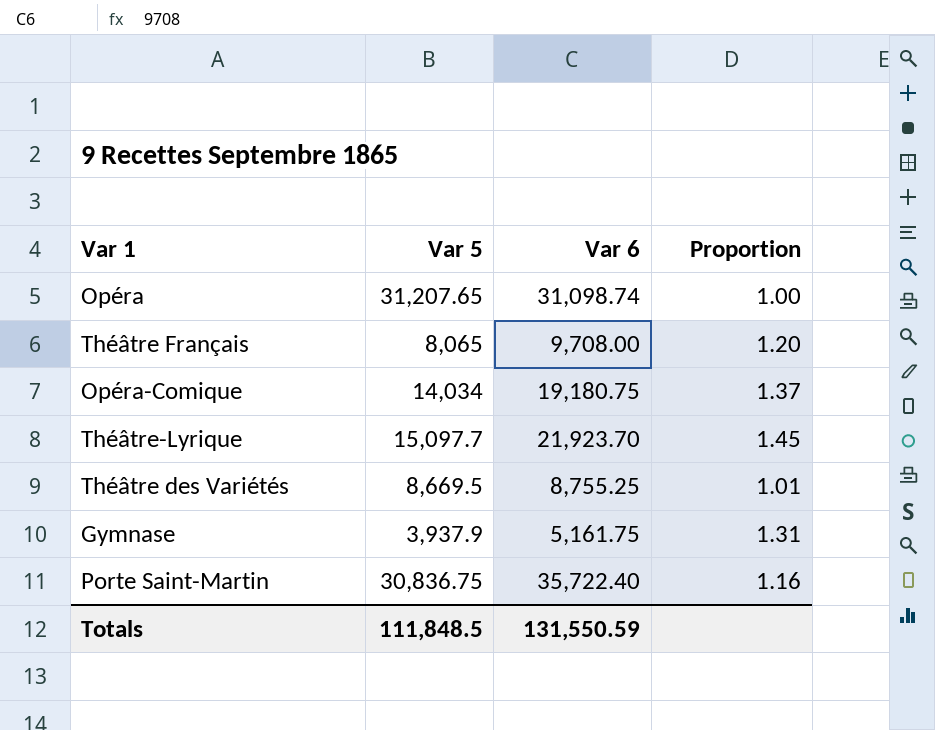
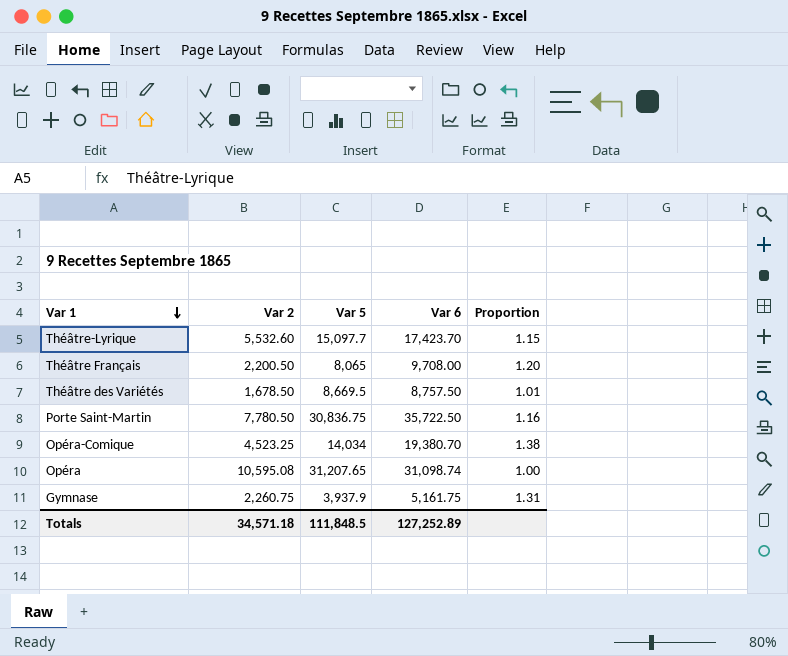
row order: none -> Var 1 descending
column Var 2 | position: none -> 2
Théâtre-Lyrique | Var 6: 21,923.70 -> 17,423.70
Théâtre-Lyrique | Proportion: 1.45 -> 1.15
Théâtre des Variétés | Var 6: 8,755.25 -> 8,757.50
Porte Saint-Martin | Var 6: 35,722.40 -> 35,722.50
Opéra-Comique | Var 6: 19,180.75 -> 19,380.70
Opéra-Comique | Proportion: 1.37 -> 1.38
Totals | Var 6: 131,550.59 -> 127,252.89

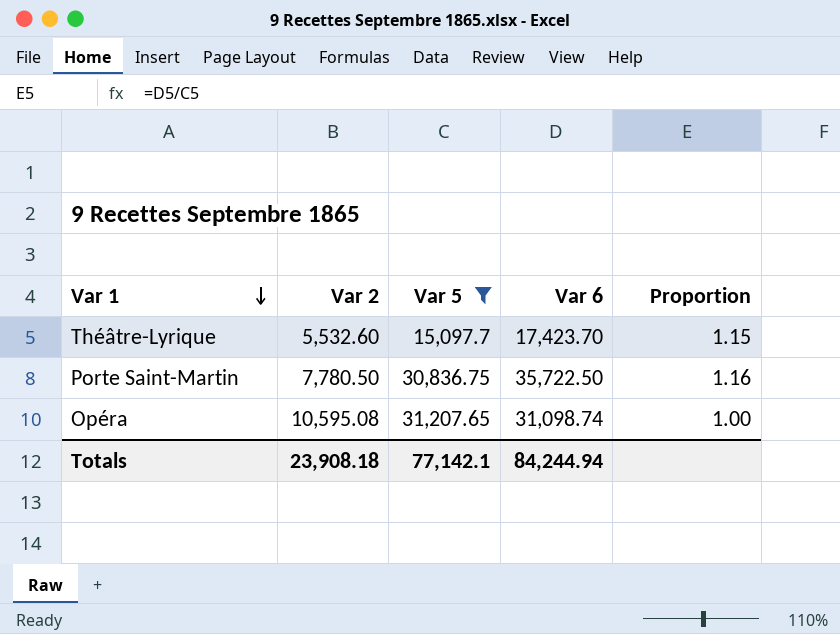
filter: none -> Var 5 >= 15,097.7
Totals | Var 2: 34,571.18 -> 23,908.18
Totals | Var 5: 111,848.5 -> 77,142.1
Totals | Var 6: 127,252.89 -> 84,244.94

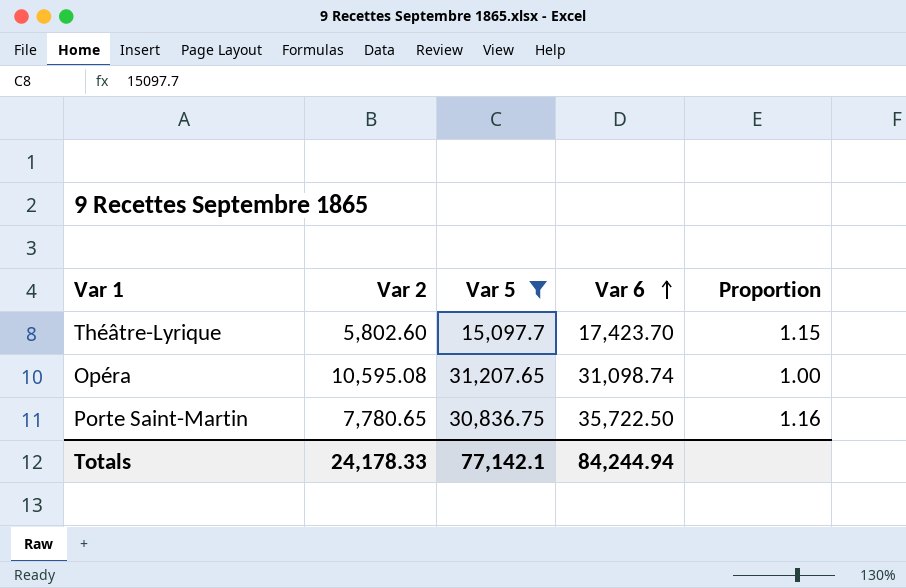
row order: Var 1 descending -> Var 6 ascending
Théâtre-Lyrique | Var 2: 5,532.60 -> 5,802.60
Porte Saint-Martin | Var 2: 7,780.50 -> 7,780.65
Totals | Var 2: 23,908.18 -> 24,178.33

